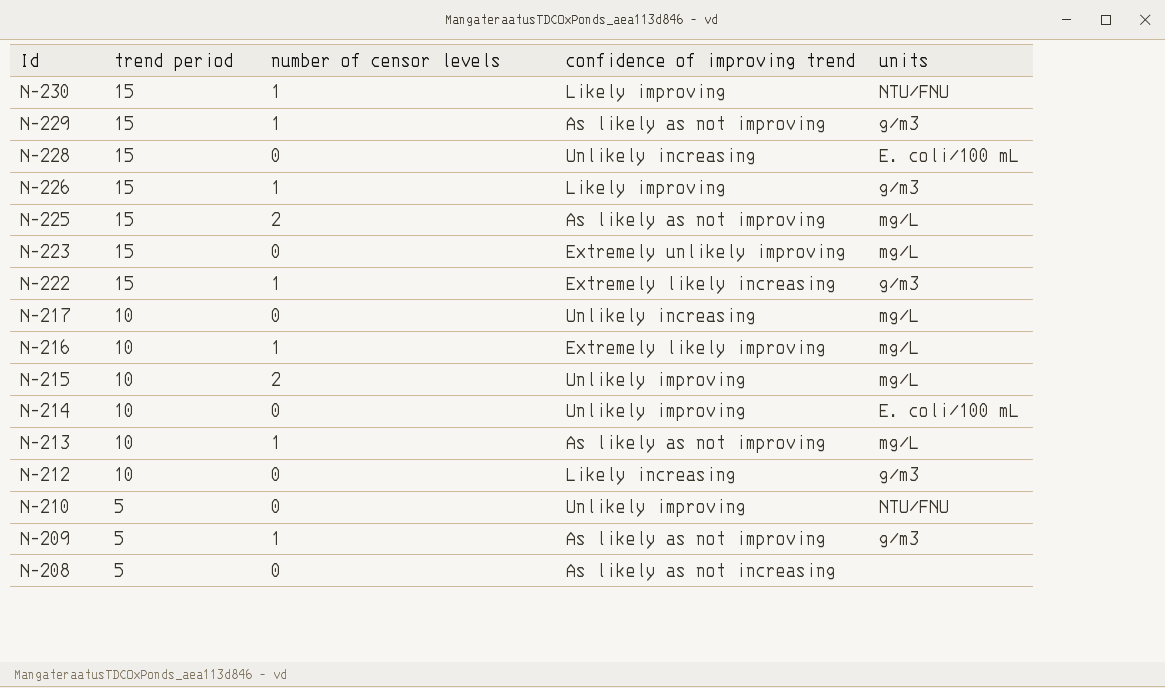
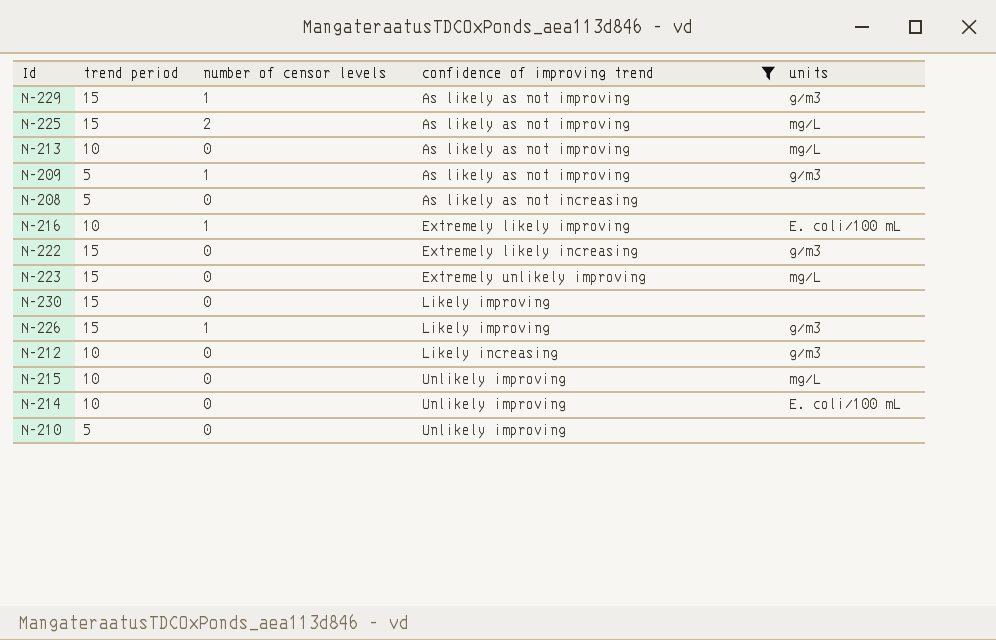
filter: none -> confidence of improving trend != Unlikely increasing
row order: Id descending -> confidence of improving trend ascending
N-213 | number of censor levels: 1 -> 0
N-216 | units: mg/L -> E. coli/100 mL
N-222 | number of censor levels: 1 -> 0
N-230 | number of censor levels: 1 -> 0
N-230 | units: NTU/FNU -> none
N-215 | number of censor levels: 2 -> 0
N-210 | units: NTU/FNU -> none

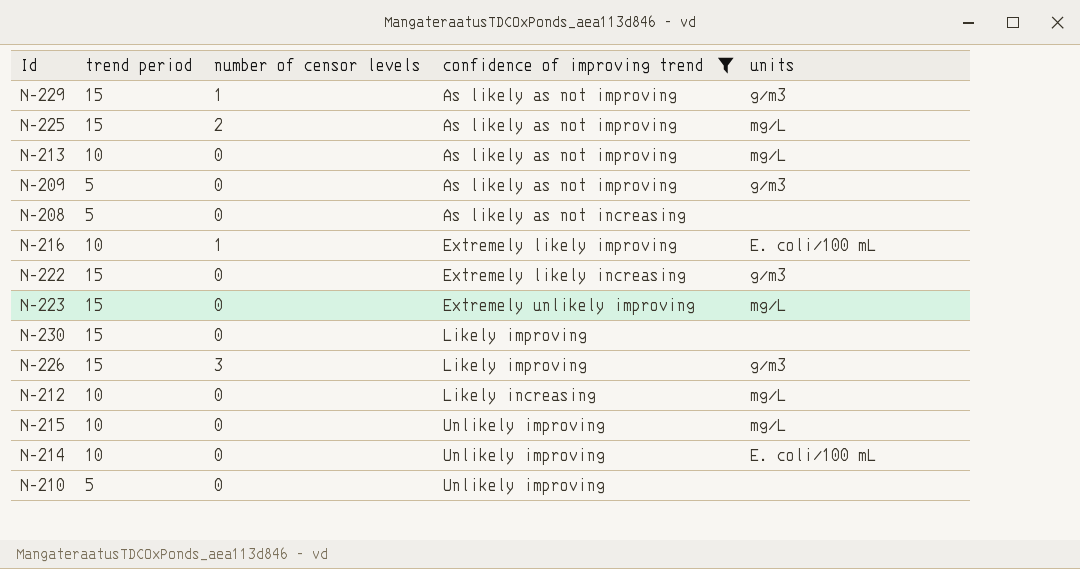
N-209 | number of censor levels: 1 -> 0
N-226 | number of censor levels: 1 -> 3
N-212 | units: g/m3 -> mg/L

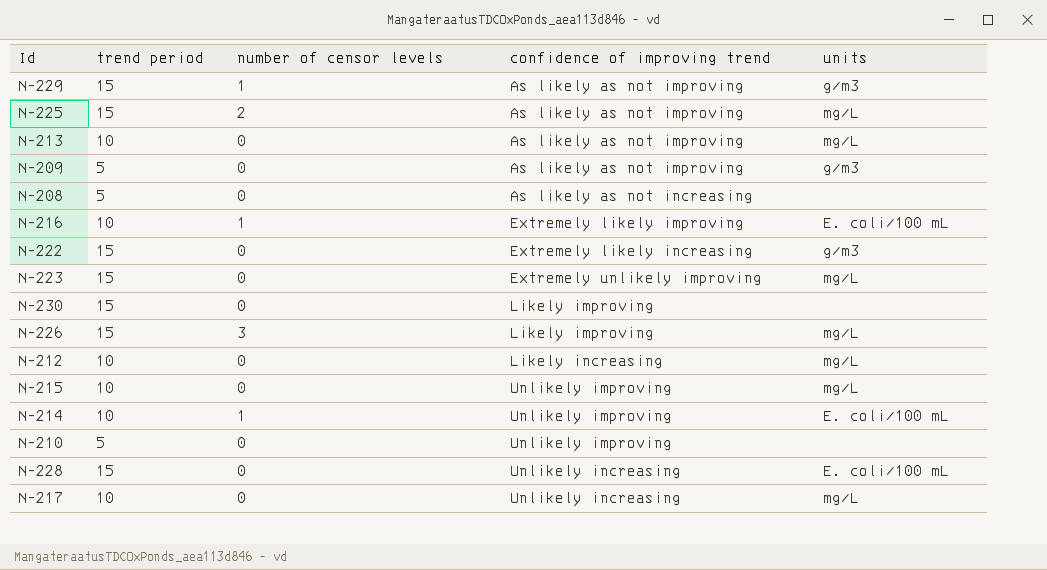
filter: confidence of improving trend != Unlikely increasing -> none
N-226 | units: g/m3 -> mg/L
N-214 | number of censor levels: 0 -> 1

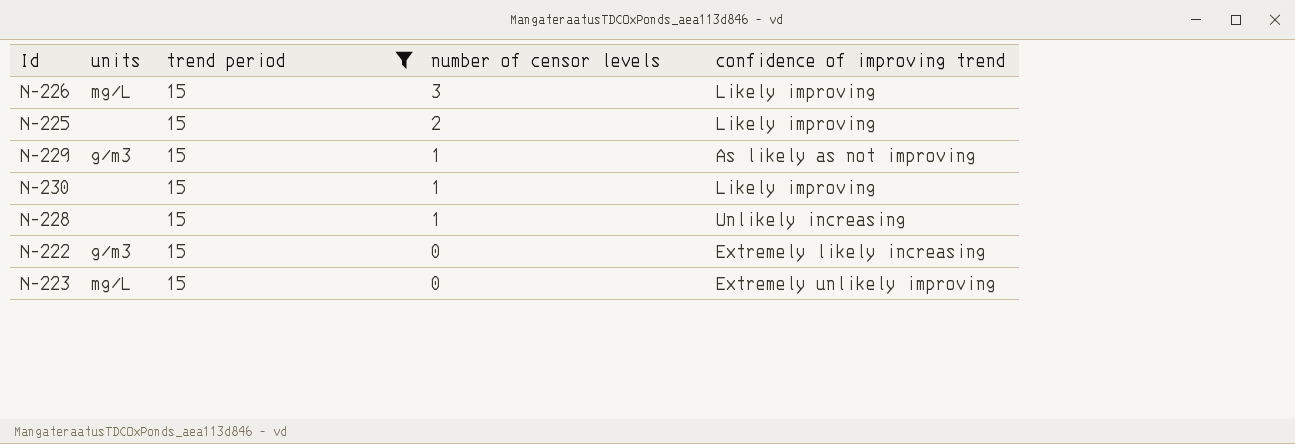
filter: none -> trend period = 15
row order: confidence of improving trend ascending -> number of censor levels descending
column units | position: 5 -> 2
N-225 | units: mg/L -> none
N-225 | confidence of improving trend: As likely as not improving -> Likely improving
N-230 | number of censor levels: 0 -> 1
N-228 | units: E. coli/100 mL -> none
N-228 | number of censor levels: 0 -> 1

